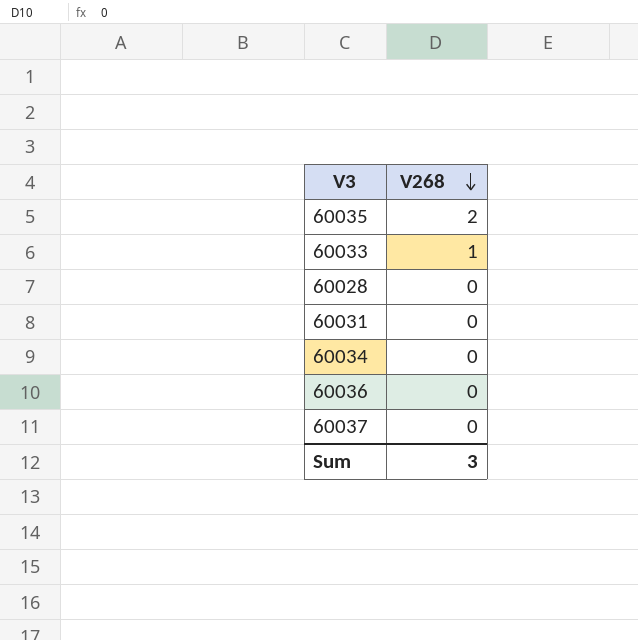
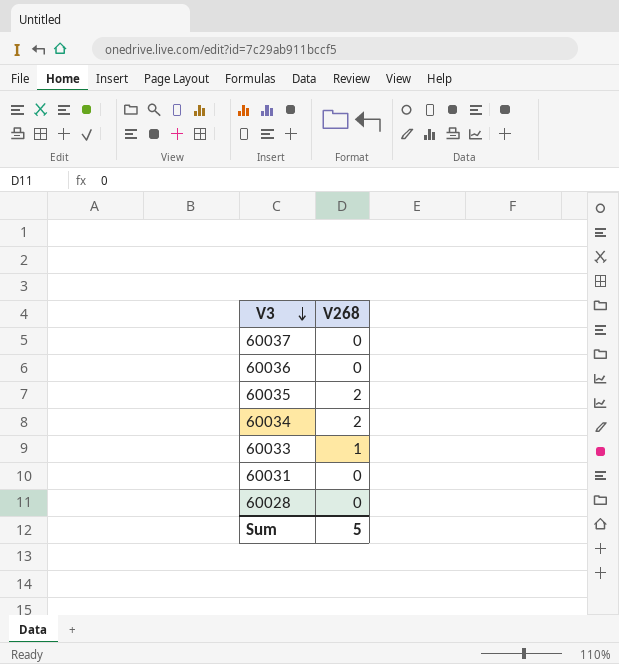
row order: V268 descending -> V3 descending
60034 | V268: 0 -> 2
Sum | V268: 3 -> 5

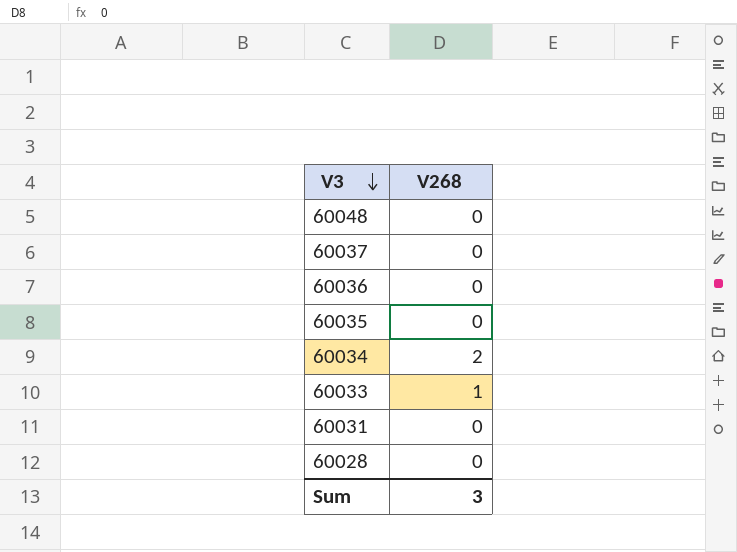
row 60048: none -> 0
60035 | V268: 2 -> 0
Sum | V268: 5 -> 3

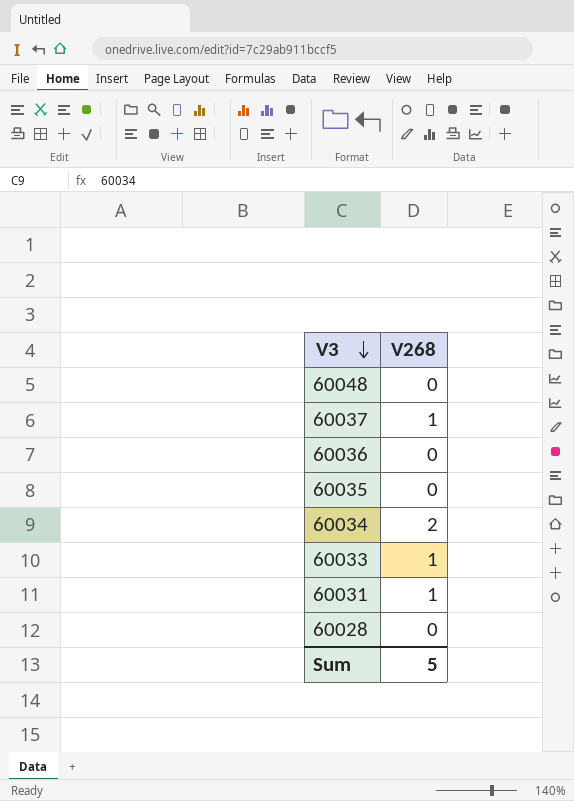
60037 | V268: 0 -> 1
60031 | V268: 0 -> 1
Sum | V268: 3 -> 5

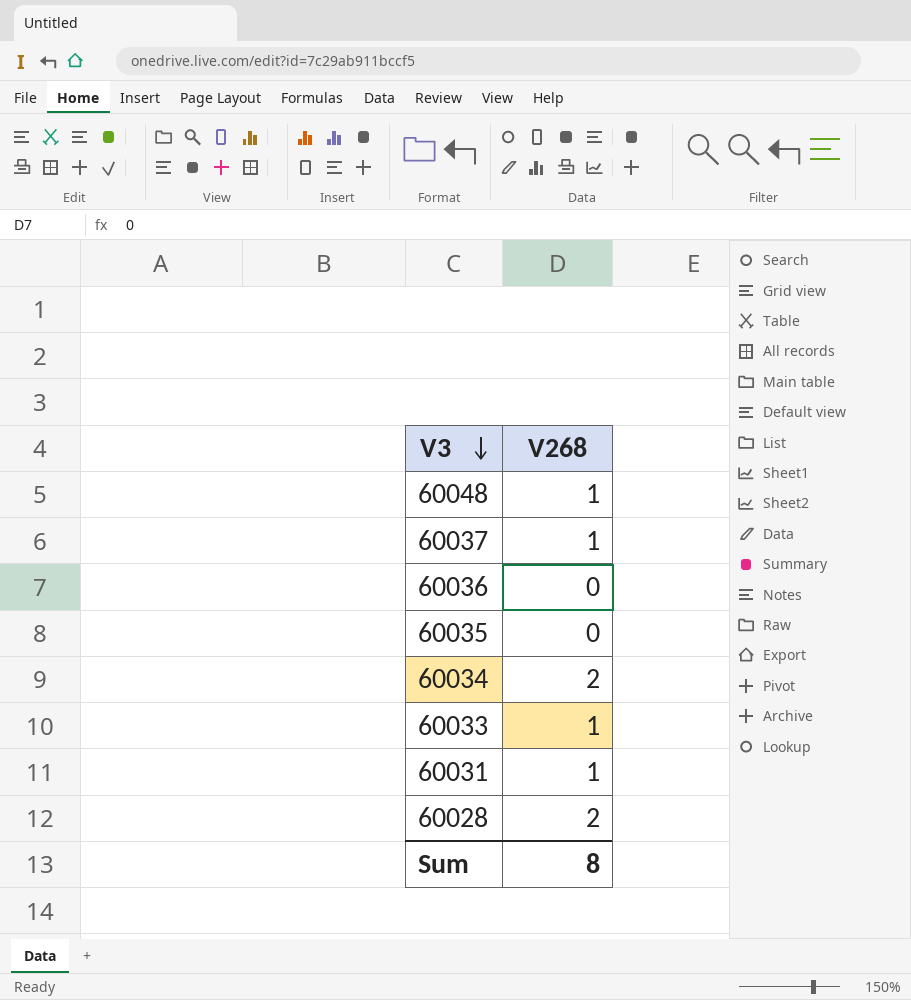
60048 | V268: 0 -> 1
60028 | V268: 0 -> 2
Sum | V268: 5 -> 8

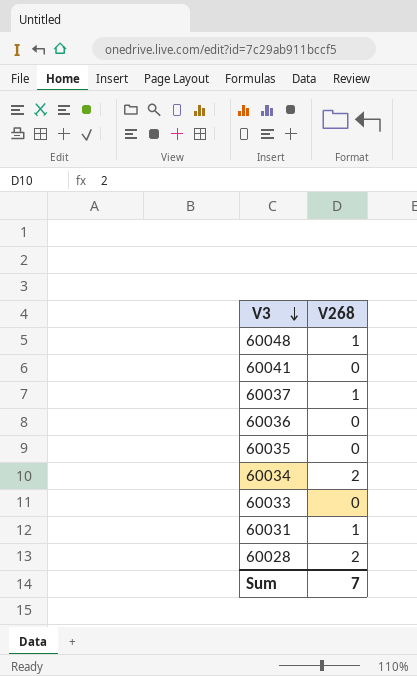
row 60041: none -> 0
60033 | V268: 1 -> 0
Sum | V268: 8 -> 7

